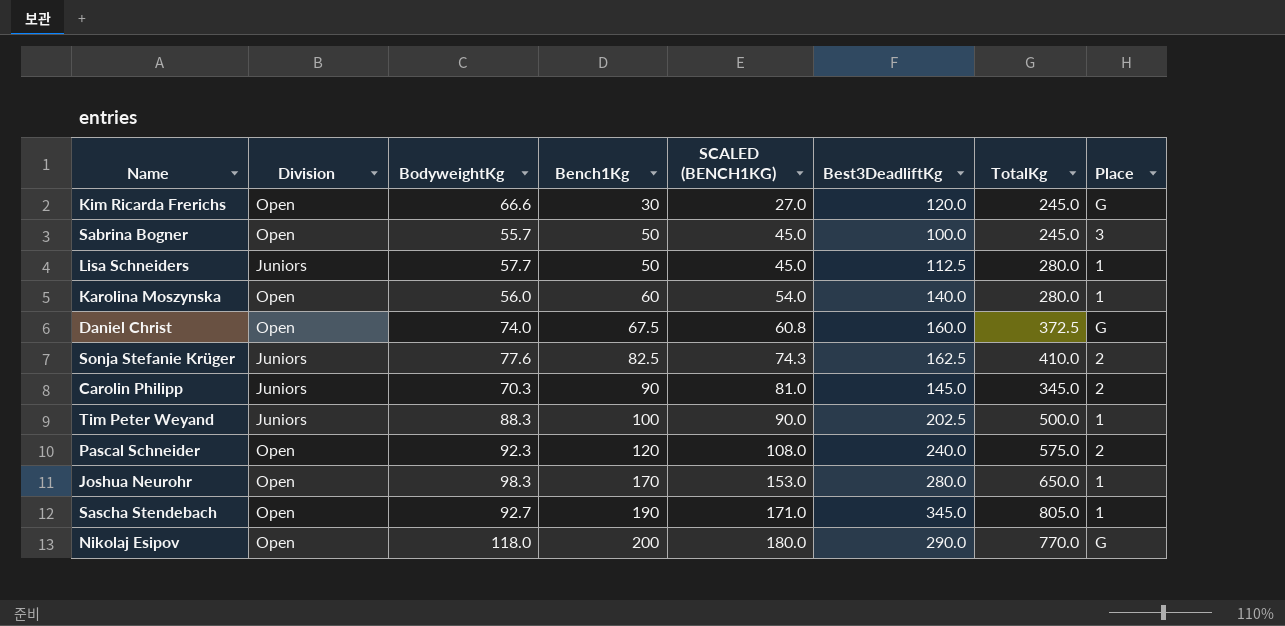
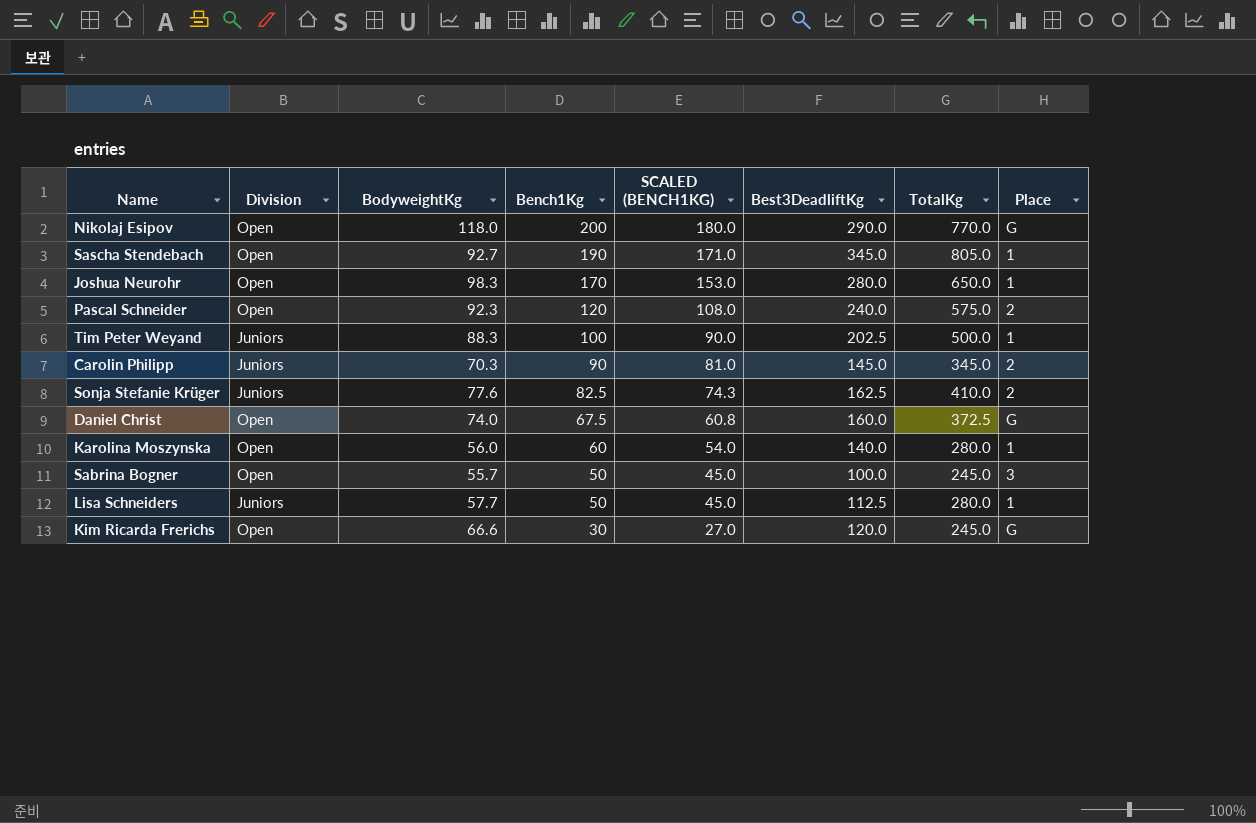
row order: Bench1Kg ascending -> Bench1Kg descending

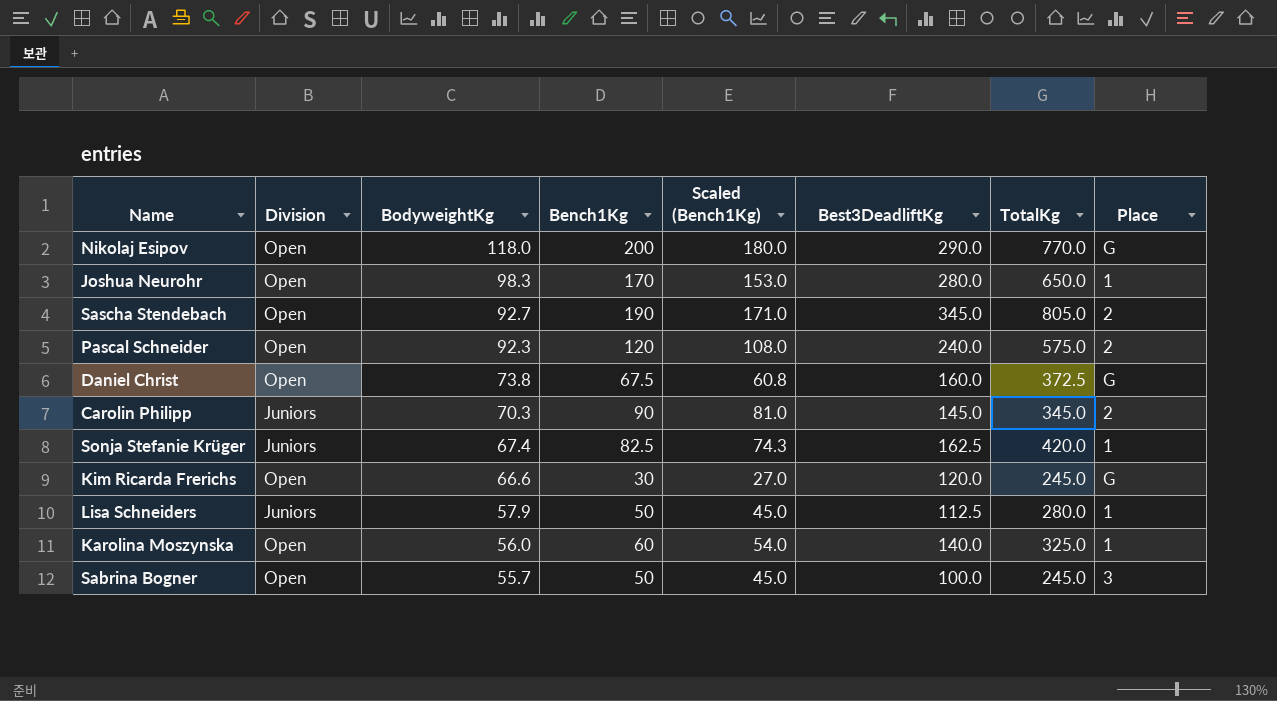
row order: Bench1Kg descending -> BodyweightKg descending
column name: SCALED (BENCH1KG) -> Scaled (Bench1Kg)
row Tim Peter Weyand: Juniors | 88.3 | 100 | 90.0 | 202.5 | 500.0 | 1 -> none
Sascha Stendebach | Place: 1 -> 2
Daniel Christ | BodyweightKg: 74.0 -> 73.8
Sonja Stefanie Krüger | BodyweightKg: 77.6 -> 67.4
Sonja Stefanie Krüger | TotalKg: 410.0 -> 420.0
Sonja Stefanie Krüger | Place: 2 -> 1
Lisa Schneiders | BodyweightKg: 57.7 -> 57.9
Karolina Moszynska | TotalKg: 280.0 -> 325.0

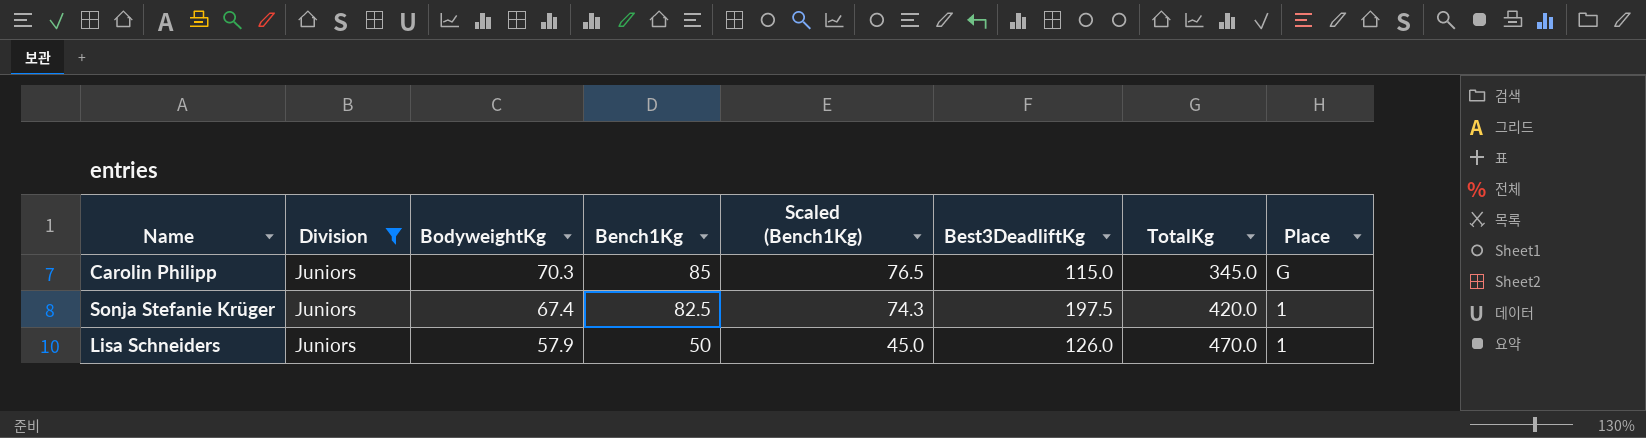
filter: none -> Division = Juniors
Carolin Philipp | Bench1Kg: 90 -> 85
Carolin Philipp | Scaled (Bench1Kg): 81.0 -> 76.5
Carolin Philipp | Best3DeadliftKg: 145.0 -> 115.0
Carolin Philipp | Place: 2 -> G
Sonja Stefanie Krüger | Best3DeadliftKg: 162.5 -> 197.5
Lisa Schneiders | Best3DeadliftKg: 112.5 -> 126.0
Lisa Schneiders | TotalKg: 280.0 -> 470.0

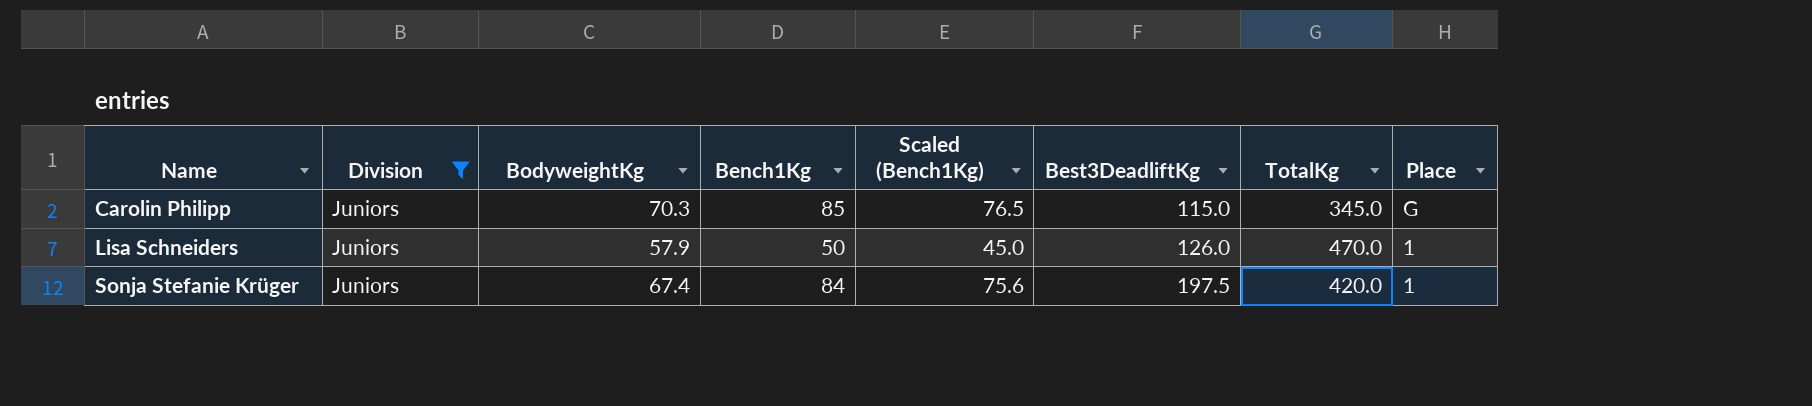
row order: BodyweightKg descending -> Name ascending
Sonja Stefanie Krüger | Bench1Kg: 82.5 -> 84
Sonja Stefanie Krüger | Scaled (Bench1Kg): 74.3 -> 75.6

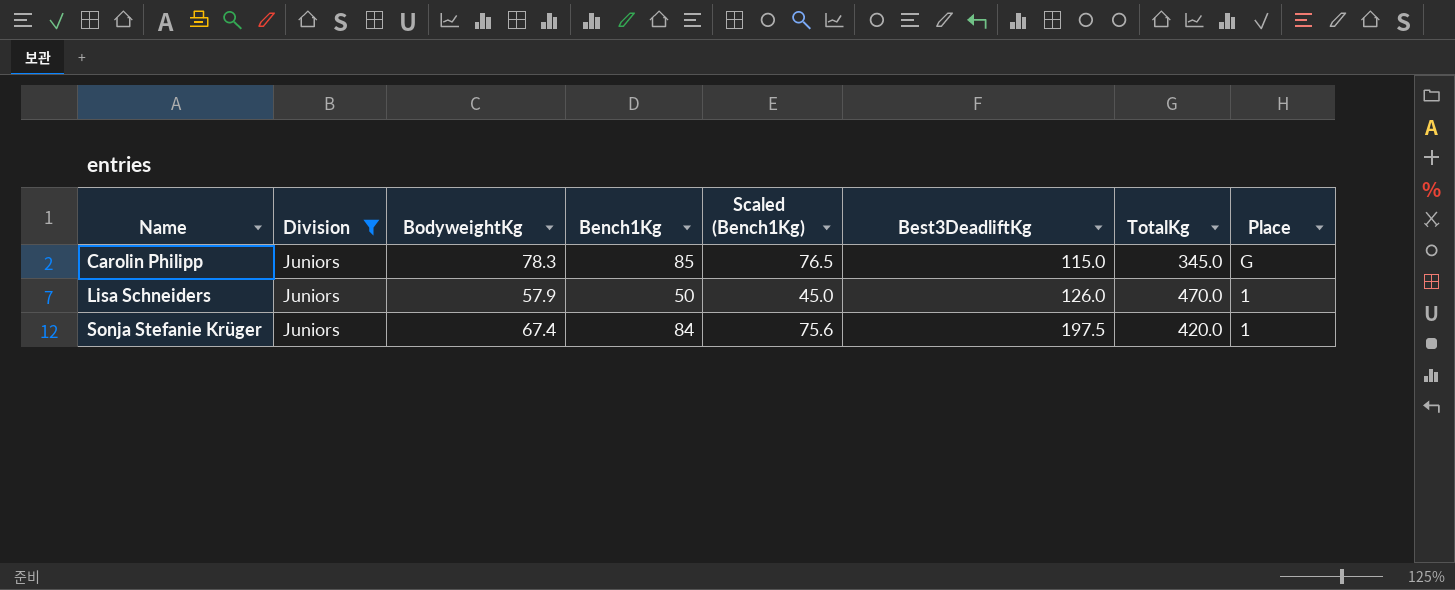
Carolin Philipp | BodyweightKg: 70.3 -> 78.3

